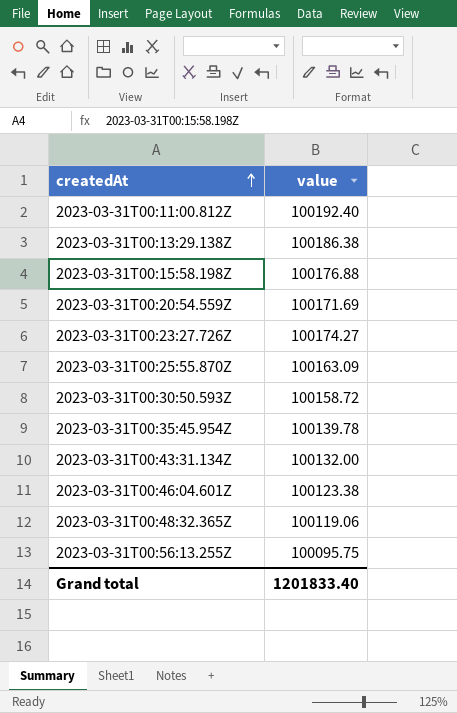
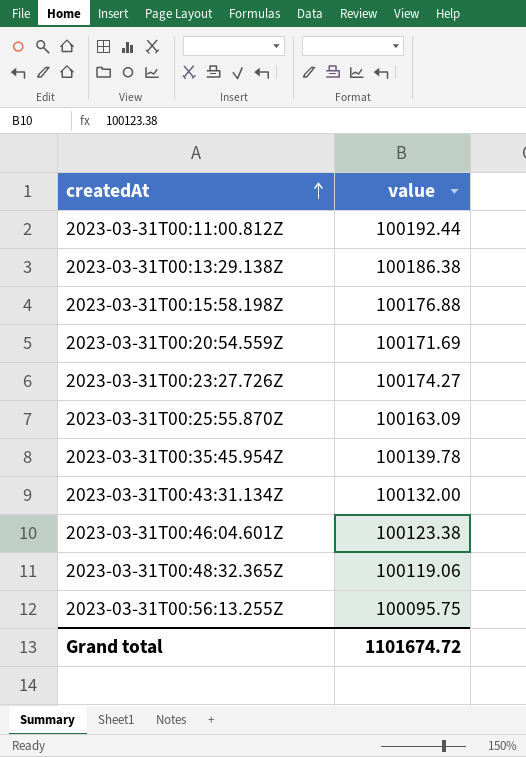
row 2023-03-31T00:30:50.593Z: 100158.72 -> none
2023-03-31T00:11:00.812Z | value: 100192.40 -> 100192.44
Grand total | value: 1201833.40 -> 1101674.72

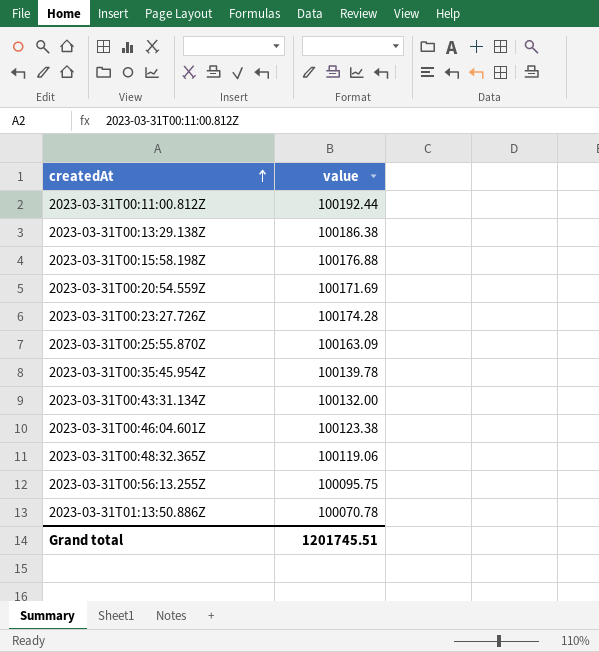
2023-03-31T00:23:27.726Z | value: 100174.27 -> 100174.28
row 2023-03-31T01:13:50.886Z: none -> 100070.78
Grand total | value: 1101674.72 -> 1201745.51

